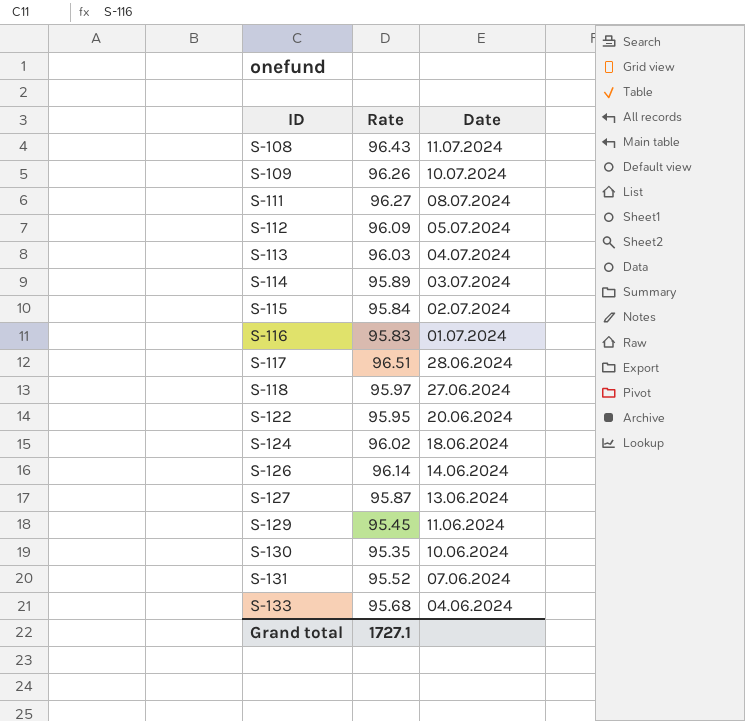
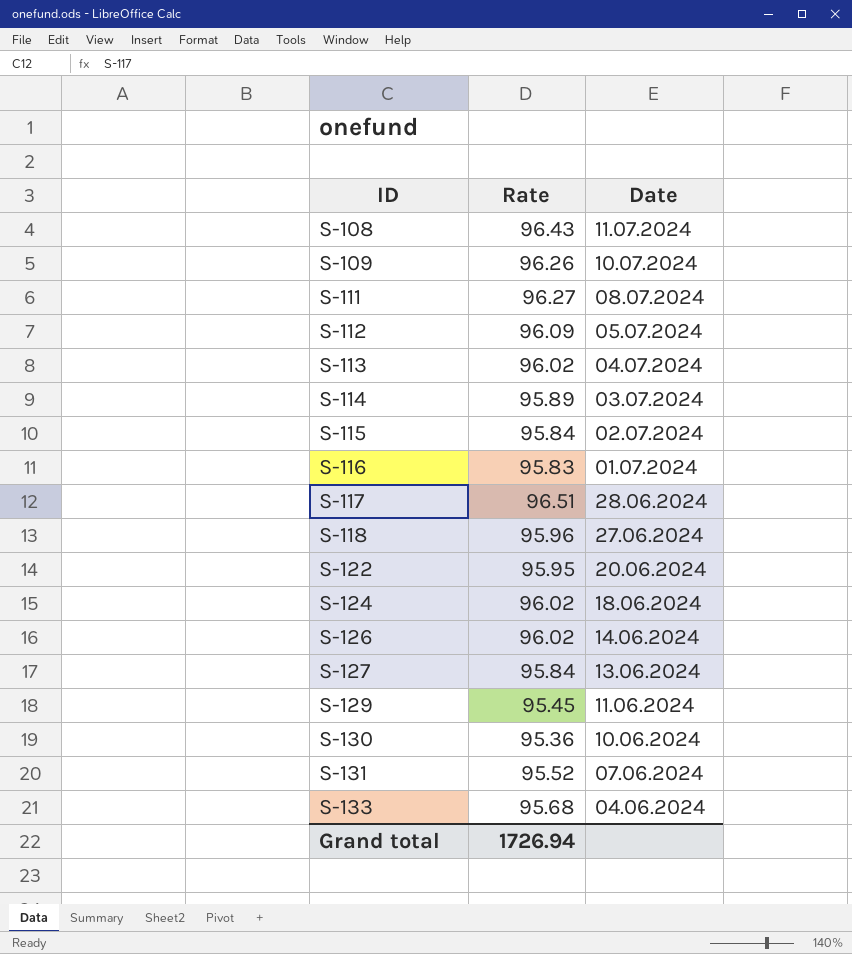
S-113 | Rate: 96.03 -> 96.02
S-118 | Rate: 95.97 -> 95.96
S-126 | Rate: 96.14 -> 96.02
S-127 | Rate: 95.87 -> 95.84
S-130 | Rate: 95.35 -> 95.36
Grand total | Rate: 1727.1 -> 1726.94

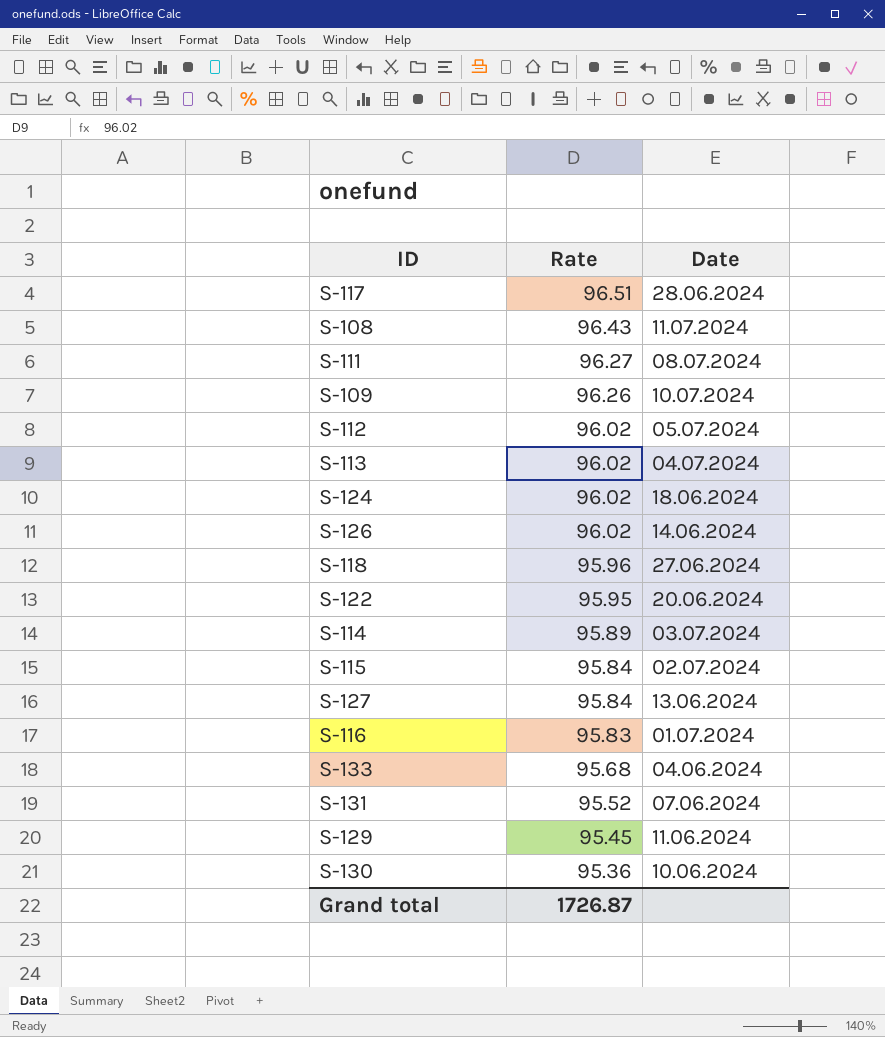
row order: ID ascending -> Rate descending
S-112 | Rate: 96.09 -> 96.02
Grand total | Rate: 1726.94 -> 1726.87

